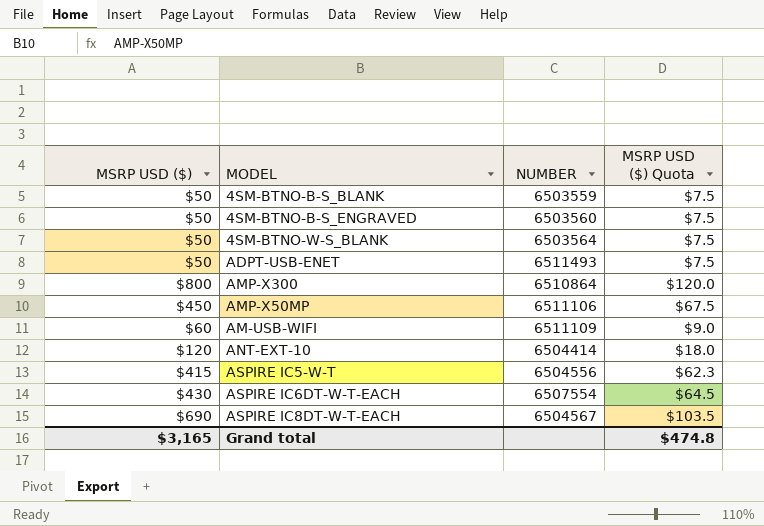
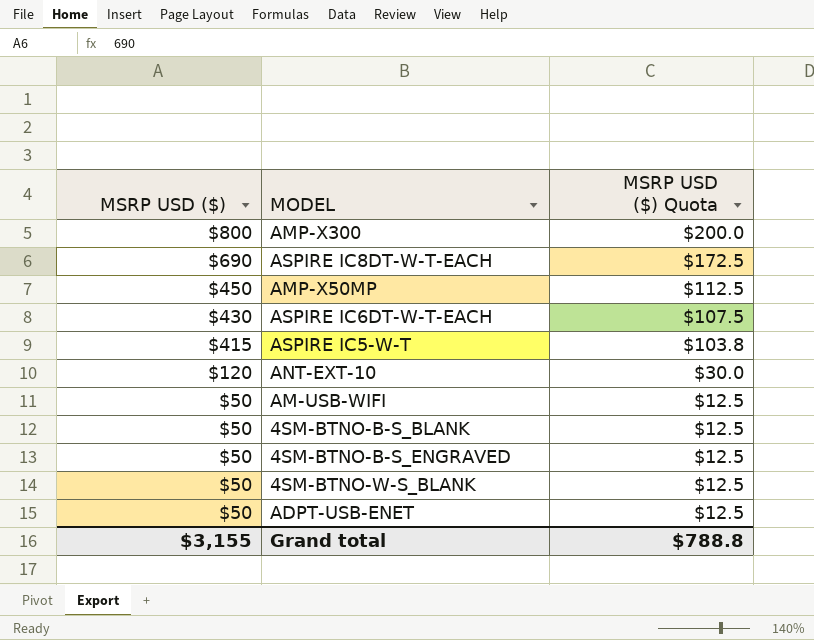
row order: none -> MSRP USD ($) descending
column NUMBER | position: 3 -> none
column MSRP USD ($) Quota | formula: [MSRP USD ($)] * 0.15 -> [MSRP USD ($)] * 0.25
AM-USB-WIFI | MSRP USD ($): $60 -> $50
Grand total | MSRP USD ($): $3,165 -> $3,155
Grand total | MSRP USD ($) Quota: $474.8 -> $788.8

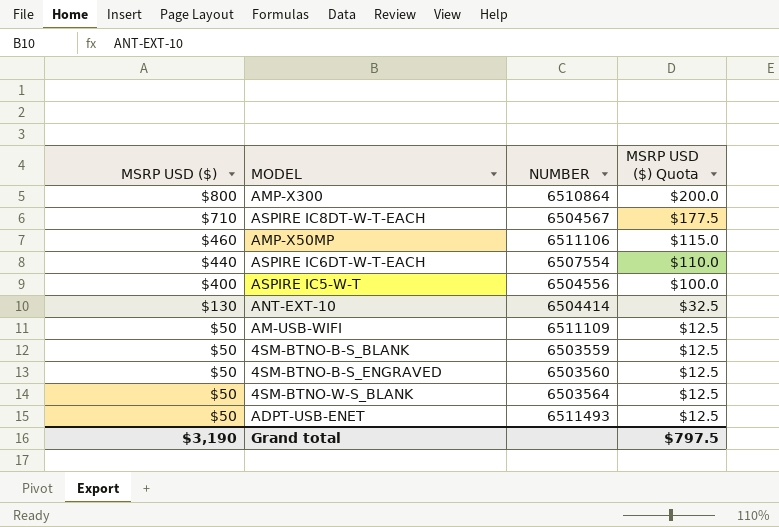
column NUMBER | position: none -> 3
ASPIRE IC8DT-W-T-EACH | MSRP USD ($): $690 -> $710
ASPIRE IC8DT-W-T-EACH | MSRP USD ($) Quota: $172.5 -> $177.5
AMP-X50MP | MSRP USD ($): $450 -> $460
AMP-X50MP | MSRP USD ($) Quota: $112.5 -> $115.0
ASPIRE IC6DT-W-T-EACH | MSRP USD ($): $430 -> $440
ASPIRE IC6DT-W-T-EACH | MSRP USD ($) Quota: $107.5 -> $110.0
ASPIRE IC5-W-T | MSRP USD ($): $415 -> $400
ASPIRE IC5-W-T | MSRP USD ($) Quota: $103.8 -> $100.0
ANT-EXT-10 | MSRP USD ($): $120 -> $130
ANT-EXT-10 | MSRP USD ($) Quota: $30.0 -> $32.5
Grand total | MSRP USD ($): $3,155 -> $3,190
Grand total | MSRP USD ($) Quota: $788.8 -> $797.5

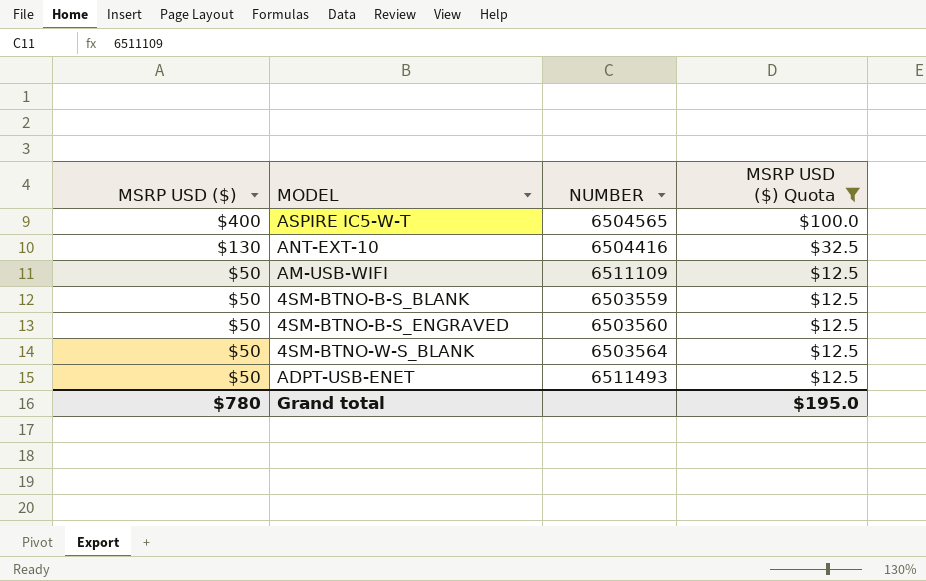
filter: none -> MSRP USD ($) Quota <= $100.0
ASPIRE IC5-W-T | NUMBER: 6504556 -> 6504565
ANT-EXT-10 | NUMBER: 6504414 -> 6504416
Grand total | MSRP USD ($): $3,190 -> $780
Grand total | MSRP USD ($) Quota: $797.5 -> $195.0

